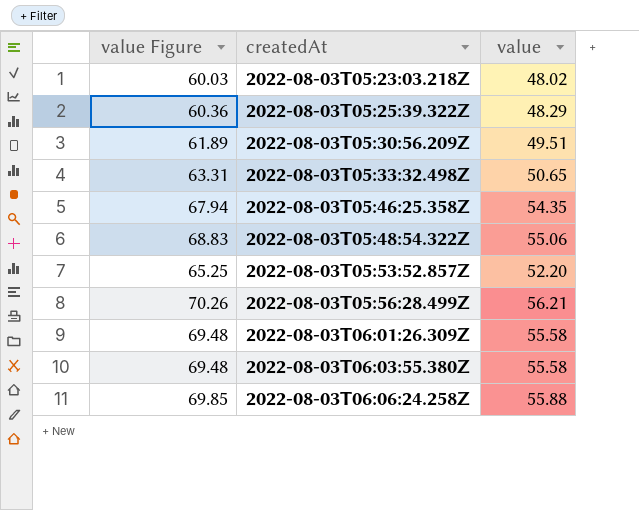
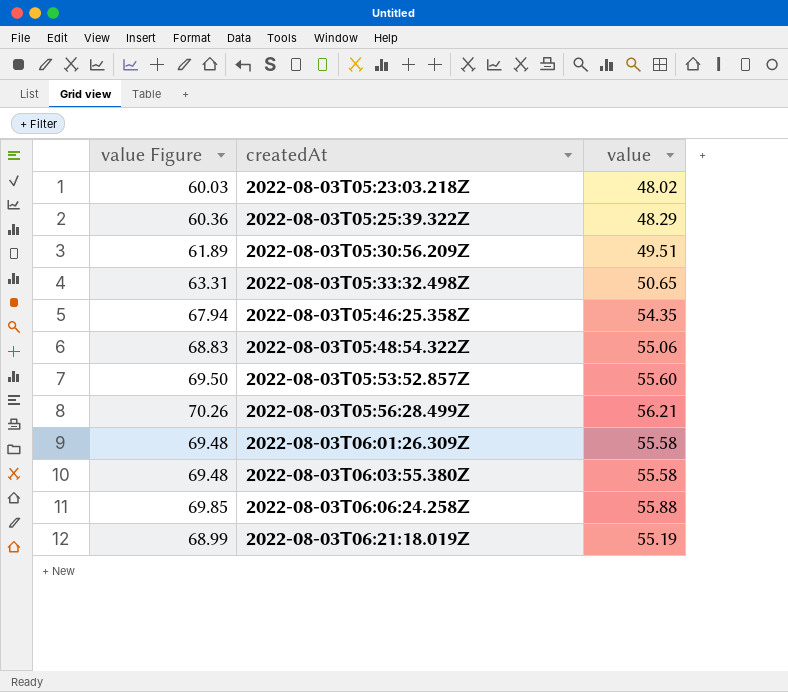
2022-08-03T05:53:52.857Z | value Figure: 65.25 -> 69.50
2022-08-03T05:53:52.857Z | value: 52.20 -> 55.60
row 2022-08-03T06:21:18.019Z: none -> 68.99 | 55.19

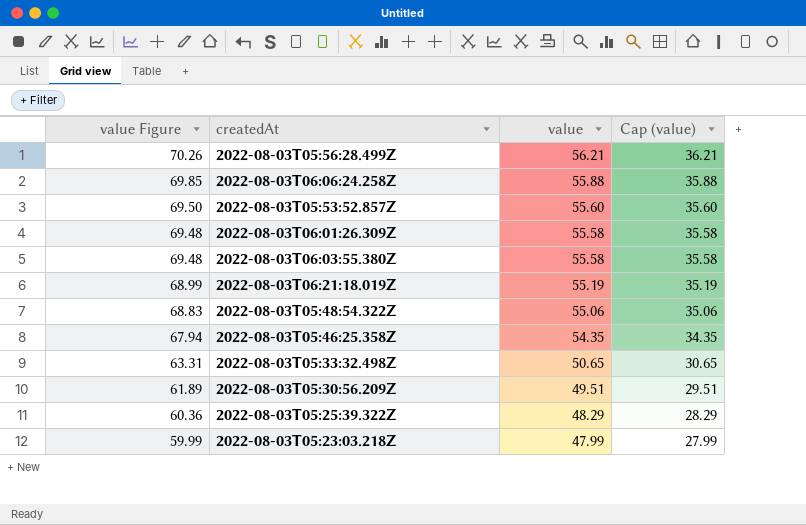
row order: createdAt ascending -> value Figure descending
column Cap (value) | formula: none -> [value] - 20
2022-08-03T05:23:03.218Z | value Figure: 60.03 -> 59.99
2022-08-03T05:23:03.218Z | value: 48.02 -> 47.99

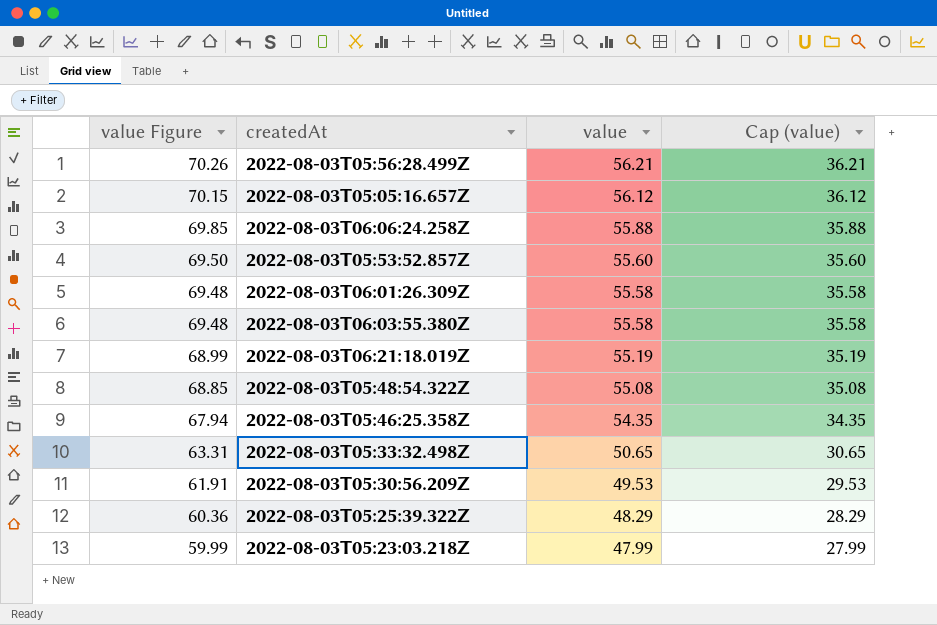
row 2022-08-03T05:05:16.657Z: none -> 70.15 | 56.12 | 36.12
2022-08-03T05:48:54.322Z | value Figure: 68.83 -> 68.85
2022-08-03T05:48:54.322Z | value: 55.06 -> 55.08
2022-08-03T05:48:54.322Z | Cap (value): 35.06 -> 35.08
2022-08-03T05:30:56.209Z | value Figure: 61.89 -> 61.91
2022-08-03T05:30:56.209Z | value: 49.51 -> 49.53
2022-08-03T05:30:56.209Z | Cap (value): 29.51 -> 29.53

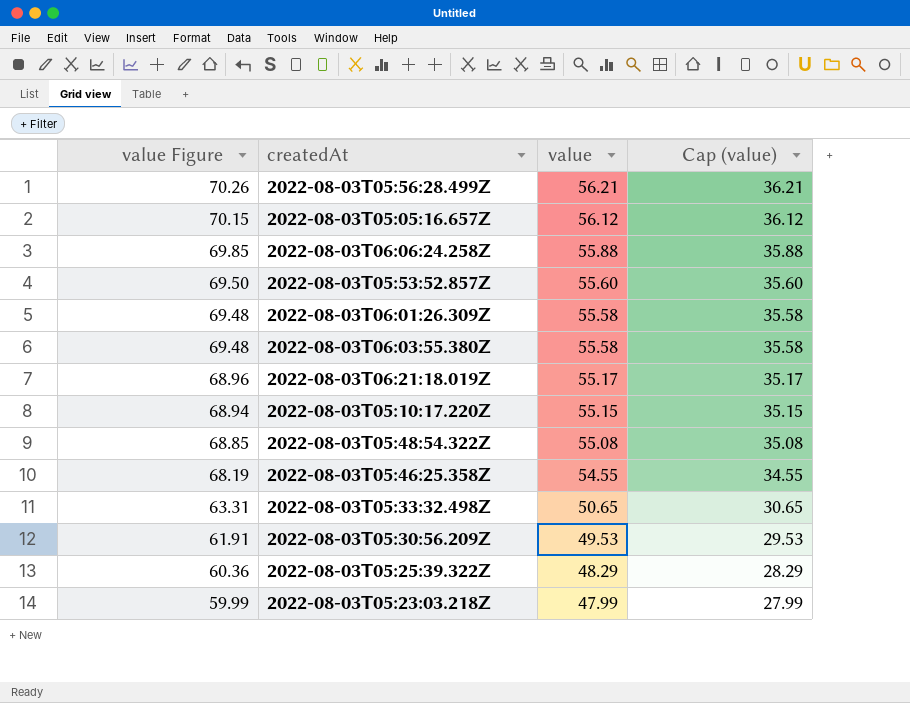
2022-08-03T06:21:18.019Z | value Figure: 68.99 -> 68.96
2022-08-03T06:21:18.019Z | value: 55.19 -> 55.17
2022-08-03T06:21:18.019Z | Cap (value): 35.19 -> 35.17
row 2022-08-03T05:10:17.220Z: none -> 68.94 | 55.15 | 35.15
2022-08-03T05:46:25.358Z | value Figure: 67.94 -> 68.19
2022-08-03T05:46:25.358Z | value: 54.35 -> 54.55
2022-08-03T05:46:25.358Z | Cap (value): 34.35 -> 34.55

